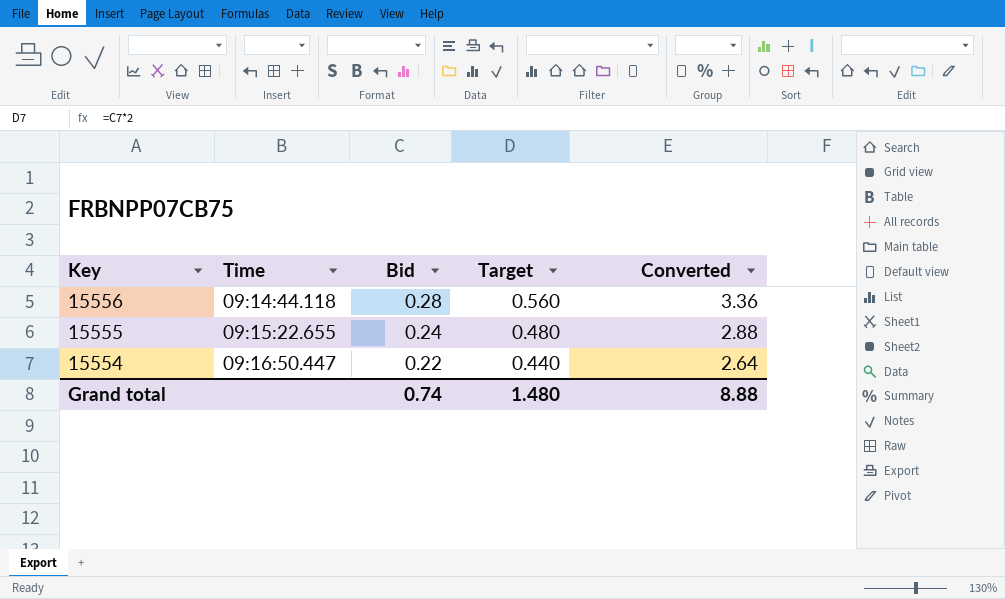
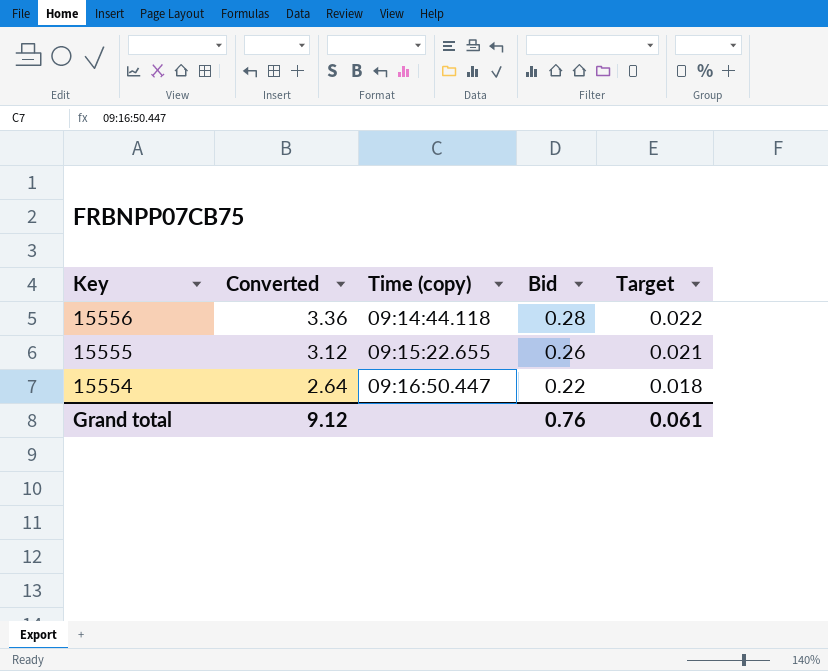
column Converted | position: 5 -> 2
column name: Time -> Time (copy)
column Target | formula: [Bid] * 2 -> [Bid] * 0.08
15555 | Converted: 2.88 -> 3.12
15555 | Bid: 0.24 -> 0.26
Grand total | Converted: 8.88 -> 9.12
Grand total | Bid: 0.74 -> 0.76
Grand total | Target: 1.480 -> 0.061

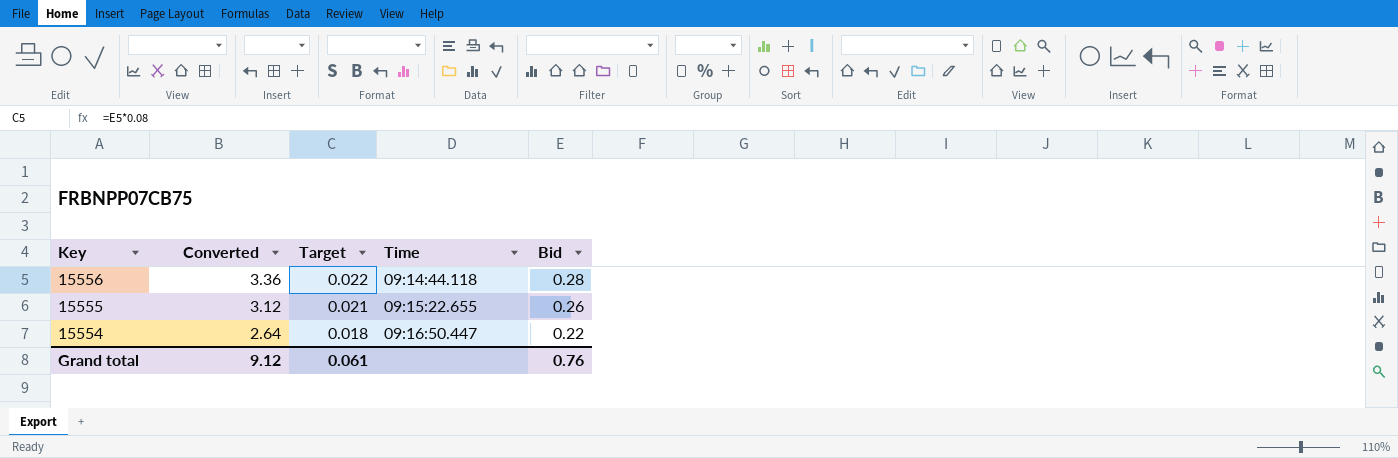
column Target | position: 5 -> 3
column name: Time (copy) -> Time

